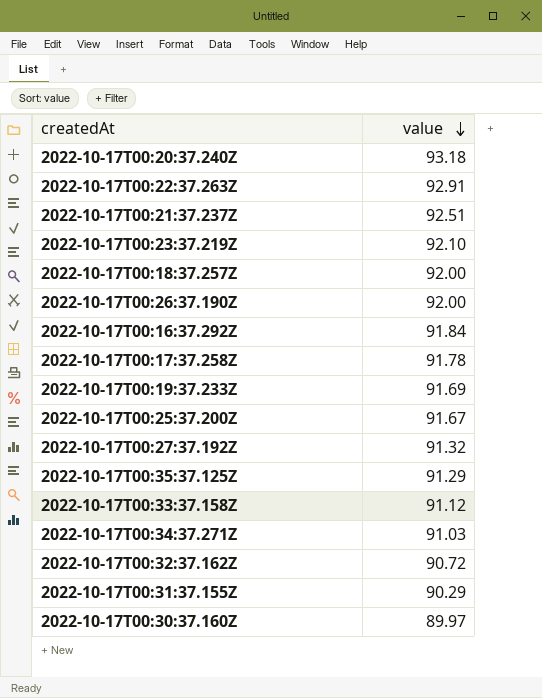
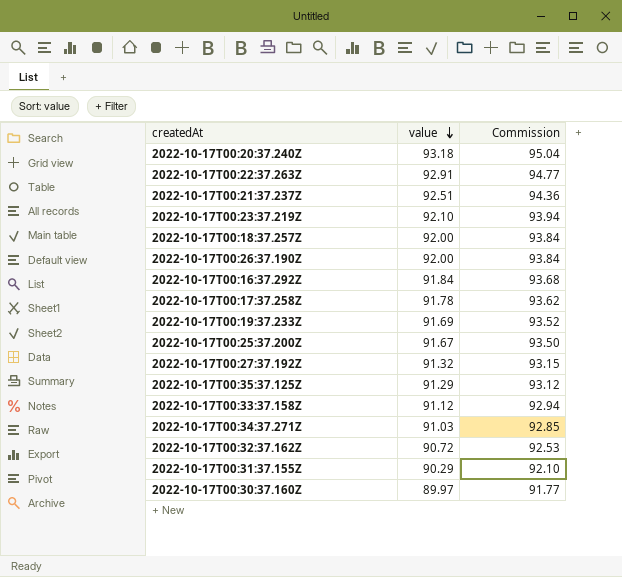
column Commission | formula: none -> [value] * 1.02

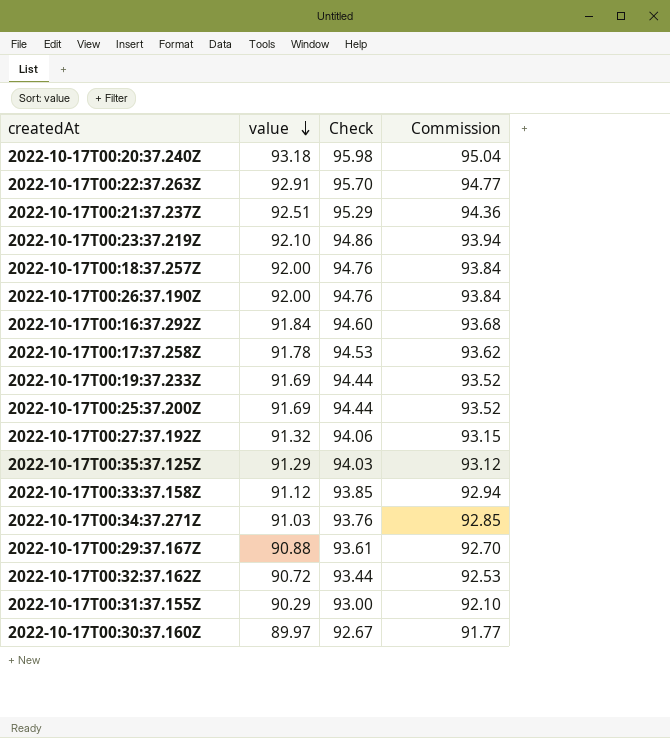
column Check | formula: none -> [value] * 1.03
2022-10-17T00:25:37.200Z | value: 91.67 -> 91.69
2022-10-17T00:25:37.200Z | Commission: 93.50 -> 93.52
row 2022-10-17T00:29:37.167Z: none -> 90.88 | 93.61 | 92.70

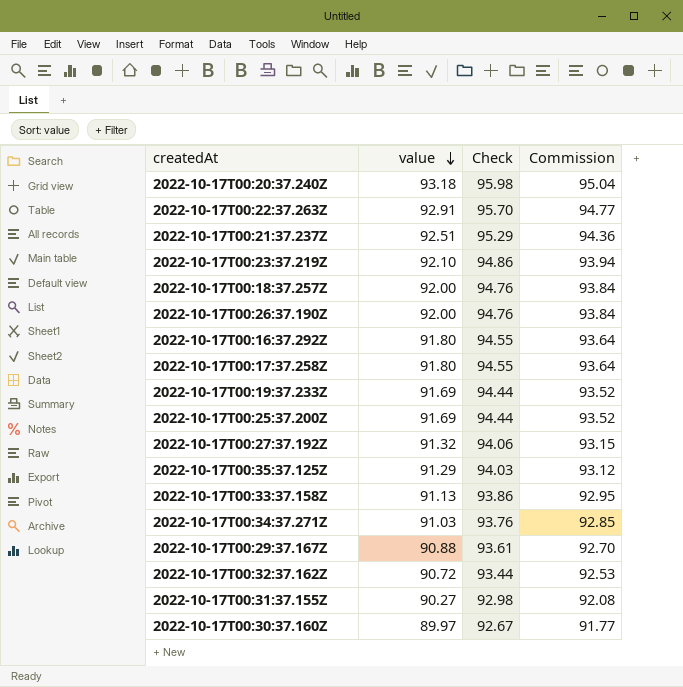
2022-10-17T00:16:37.292Z | value: 91.84 -> 91.80
2022-10-17T00:16:37.292Z | Check: 94.60 -> 94.55
2022-10-17T00:16:37.292Z | Commission: 93.68 -> 93.64
2022-10-17T00:17:37.258Z | value: 91.78 -> 91.80
2022-10-17T00:17:37.258Z | Check: 94.53 -> 94.55
2022-10-17T00:17:37.258Z | Commission: 93.62 -> 93.64
2022-10-17T00:33:37.158Z | value: 91.12 -> 91.13
2022-10-17T00:33:37.158Z | Check: 93.85 -> 93.86
2022-10-17T00:33:37.158Z | Commission: 92.94 -> 92.95
2022-10-17T00:31:37.155Z | value: 90.29 -> 90.27
2022-10-17T00:31:37.155Z | Check: 93.00 -> 92.98
2022-10-17T00:31:37.155Z | Commission: 92.10 -> 92.08

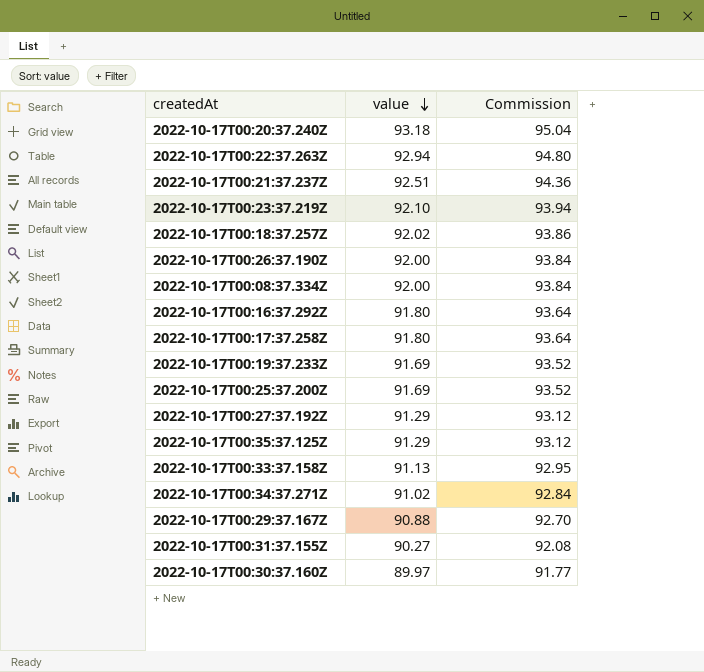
column Check | formula: [value] * 1.03 -> none
row 2022-10-17T00:32:37.162Z: 90.72 | 93.44 | 92.53 -> none
2022-10-17T00:22:37.263Z | value: 92.91 -> 92.94
2022-10-17T00:22:37.263Z | Commission: 94.77 -> 94.80
2022-10-17T00:18:37.257Z | value: 92.00 -> 92.02
2022-10-17T00:18:37.257Z | Commission: 93.84 -> 93.86
row 2022-10-17T00:08:37.334Z: none -> 92.00 | 93.84
2022-10-17T00:27:37.192Z | value: 91.32 -> 91.29
2022-10-17T00:27:37.192Z | Commission: 93.15 -> 93.12
2022-10-17T00:34:37.271Z | value: 91.03 -> 91.02
2022-10-17T00:34:37.271Z | Commission: 92.85 -> 92.84

